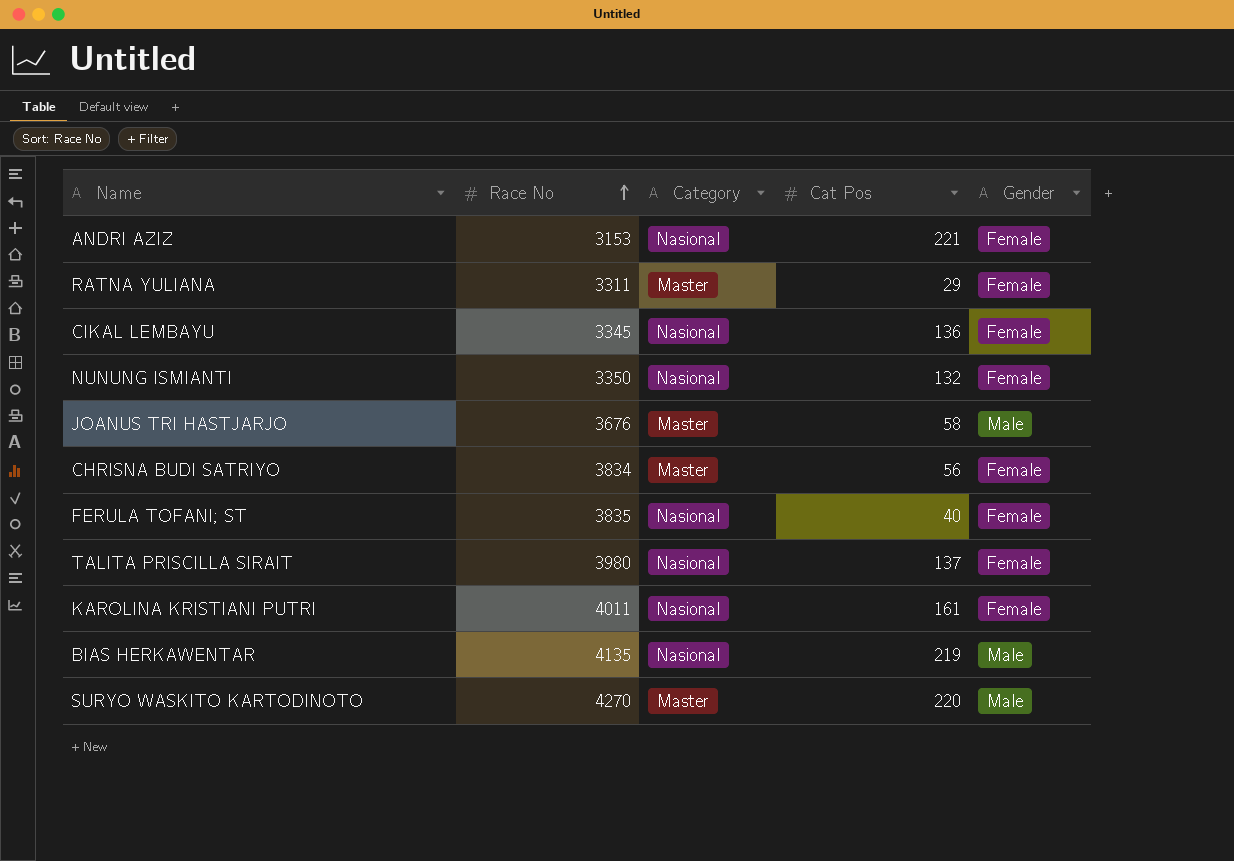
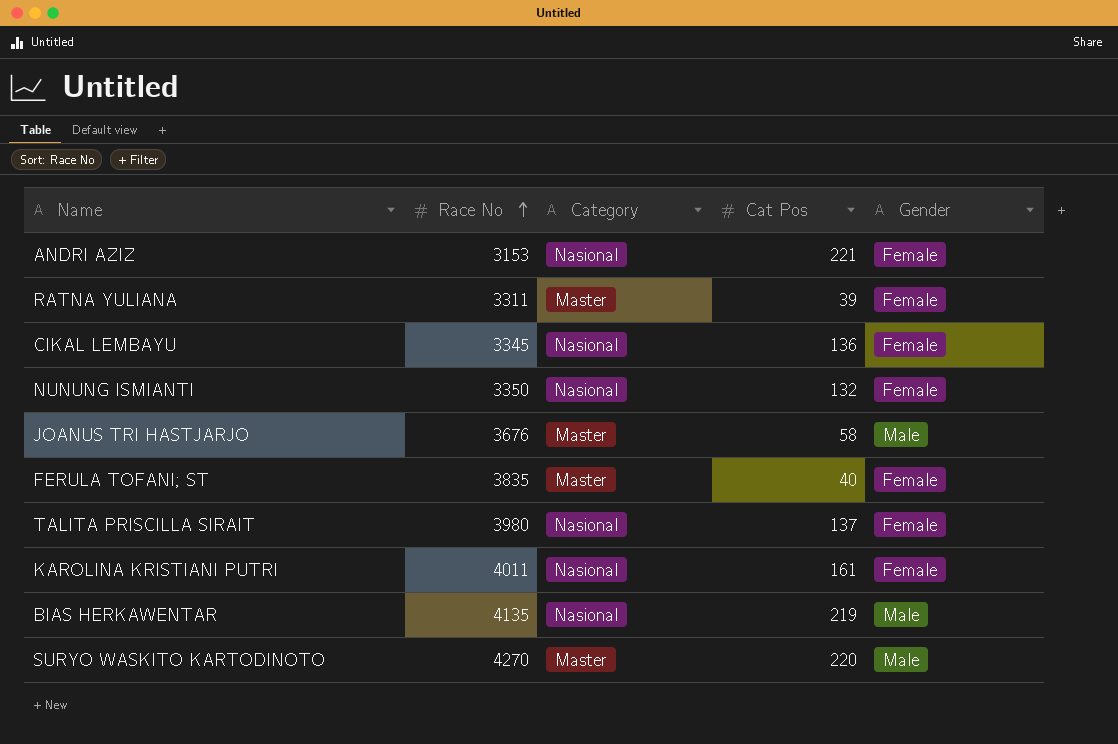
row CHRISNA BUDI SATRIYO: 3834 | Master | 56 | Female -> none
RATNA YULIANA | Cat Pos: 29 -> 39
FERULA TOFANI; ST | Category: Nasional -> Master

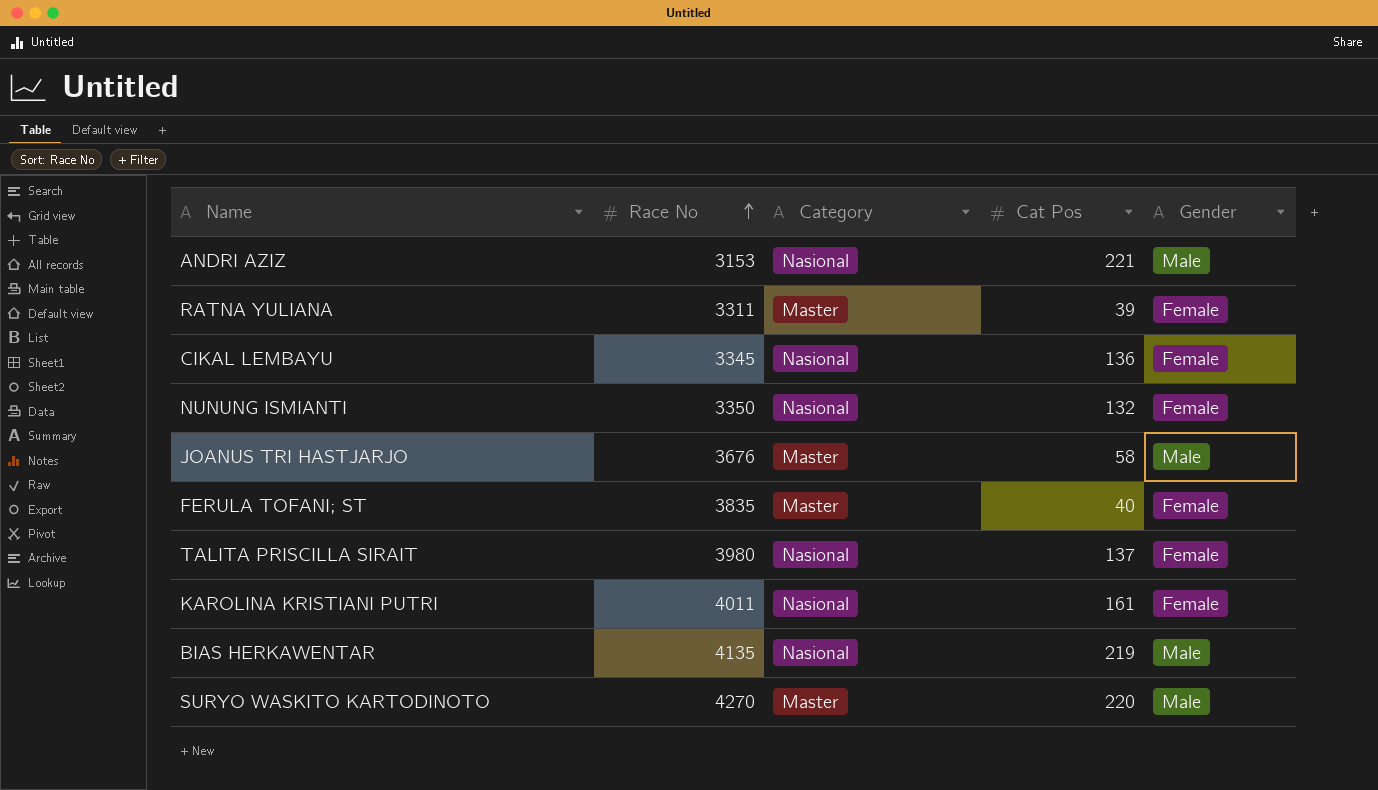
ANDRI AZIZ | Gender: Female -> Male

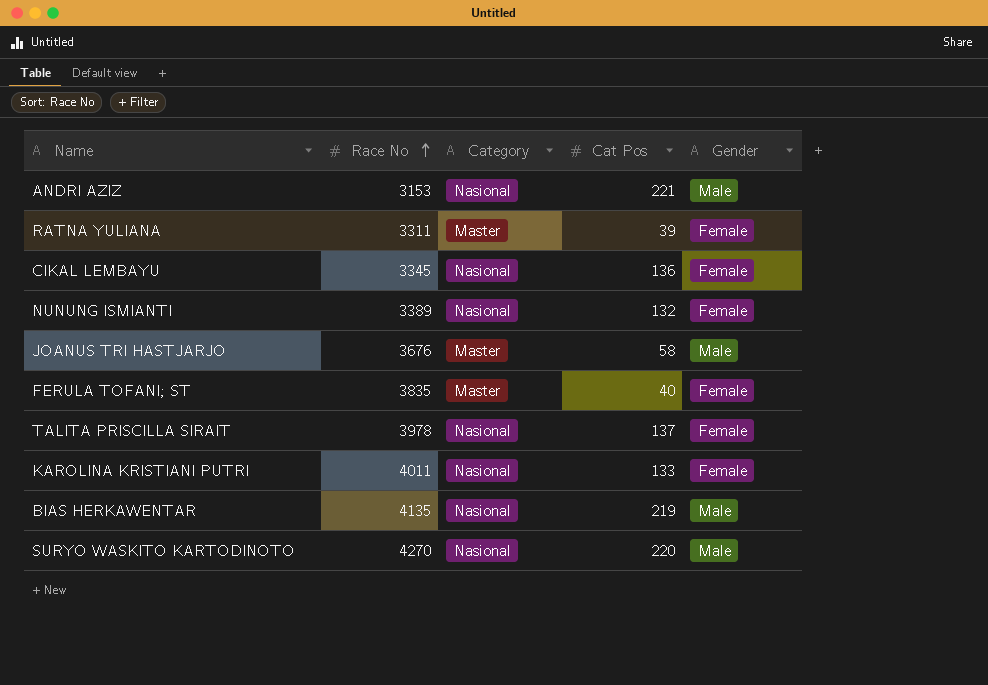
NUNUNG ISMIANTI | Race No: 3350 -> 3389
TALITA PRISCILLA SIRAIT | Race No: 3980 -> 3978
KAROLINA KRISTIANI PUTRI | Cat Pos: 161 -> 133
SURYO WASKITO KARTODINOTO | Category: Master -> Nasional

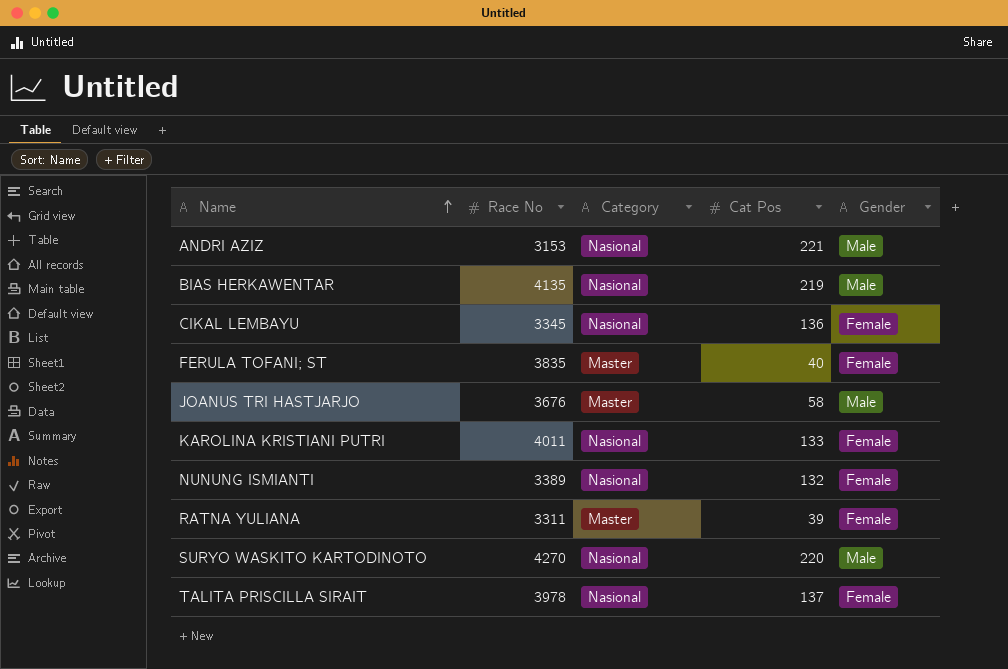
row order: Race No ascending -> Name ascending

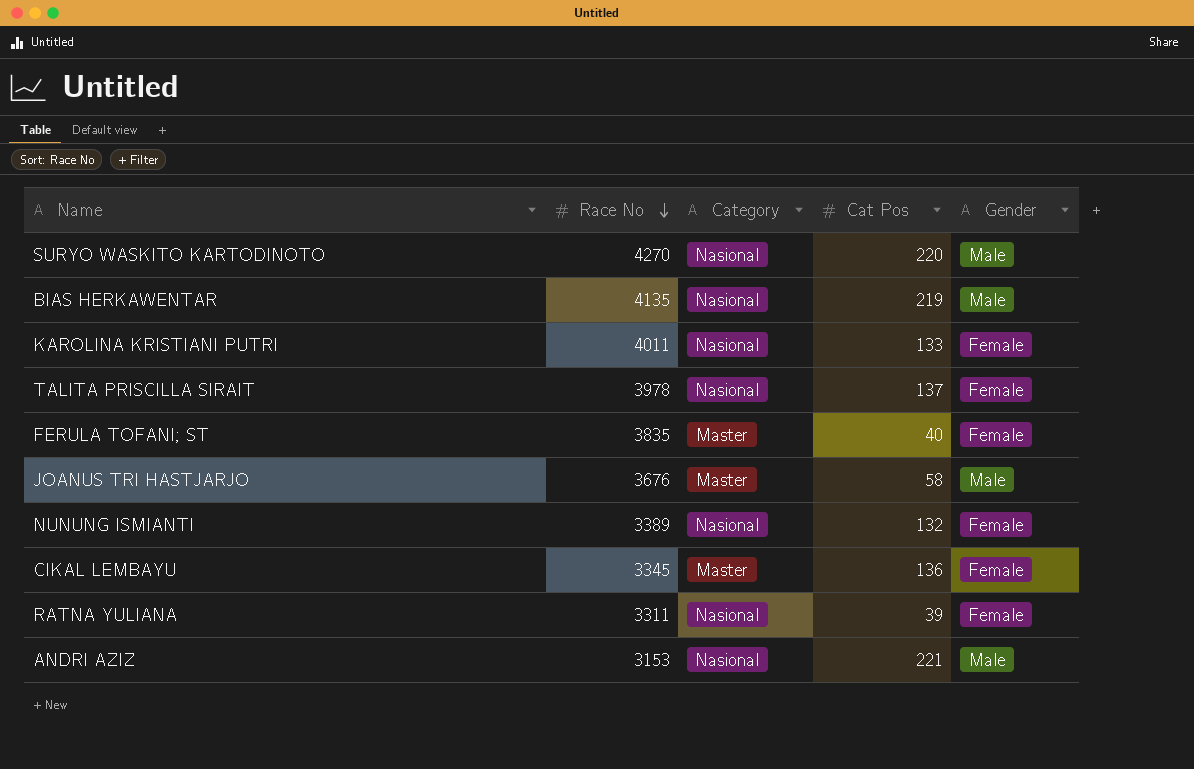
row order: Name ascending -> Race No descending
CIKAL LEMBAYU | Category: Nasional -> Master
RATNA YULIANA | Category: Master -> Nasional

